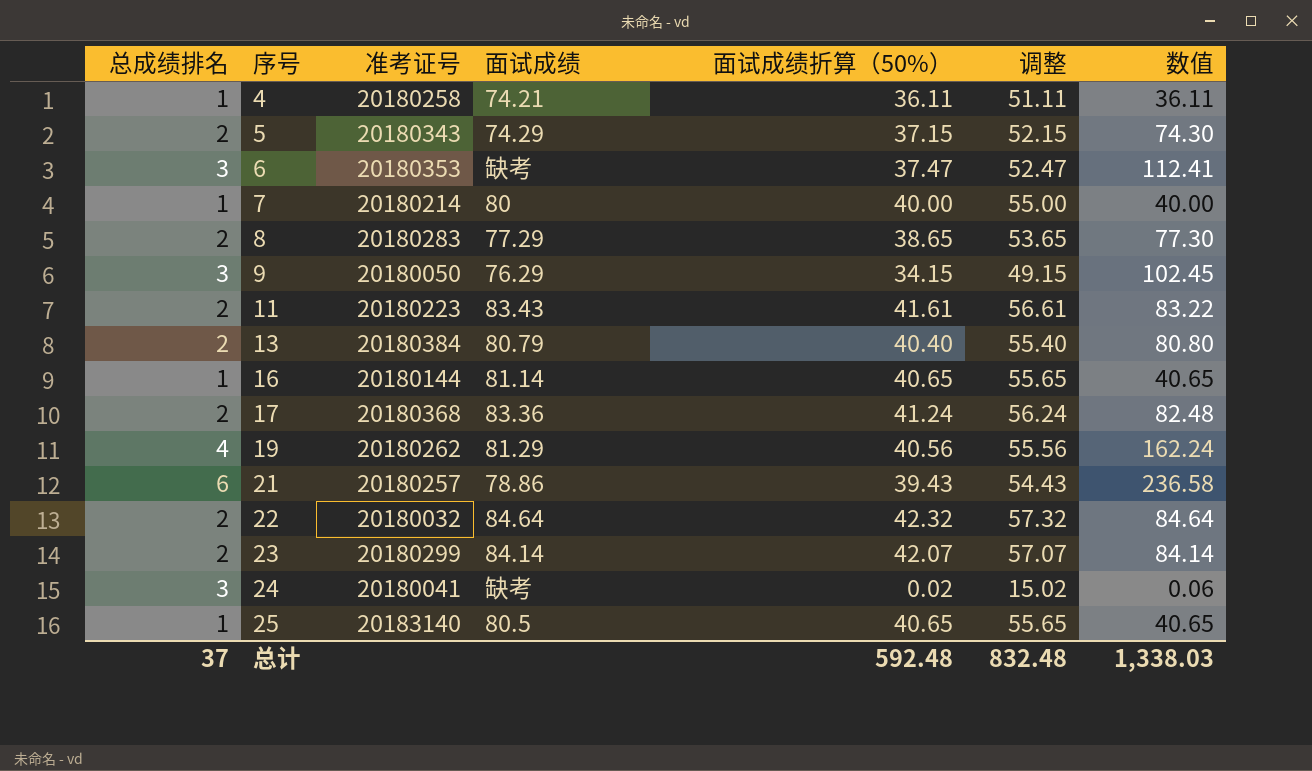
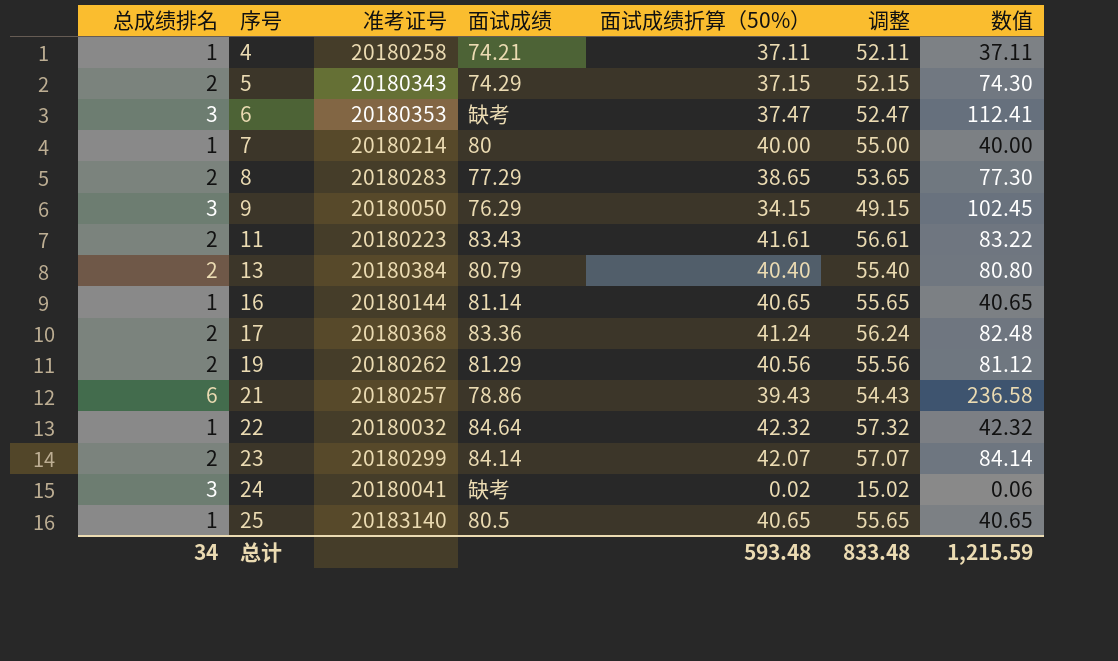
4 | 面试成绩折算（50%）: 36.11 -> 37.11
4 | 调整: 51.11 -> 52.11
4 | 数值: 36.11 -> 37.11
19 | 总成绩排名: 4 -> 2
19 | 数值: 162.24 -> 81.12
22 | 总成绩排名: 2 -> 1
22 | 数值: 84.64 -> 42.32
总计 | 总成绩排名: 37 -> 34
总计 | 面试成绩折算（50%）: 592.48 -> 593.48
总计 | 调整: 832.48 -> 833.48
总计 | 数值: 1,338.03 -> 1,215.59

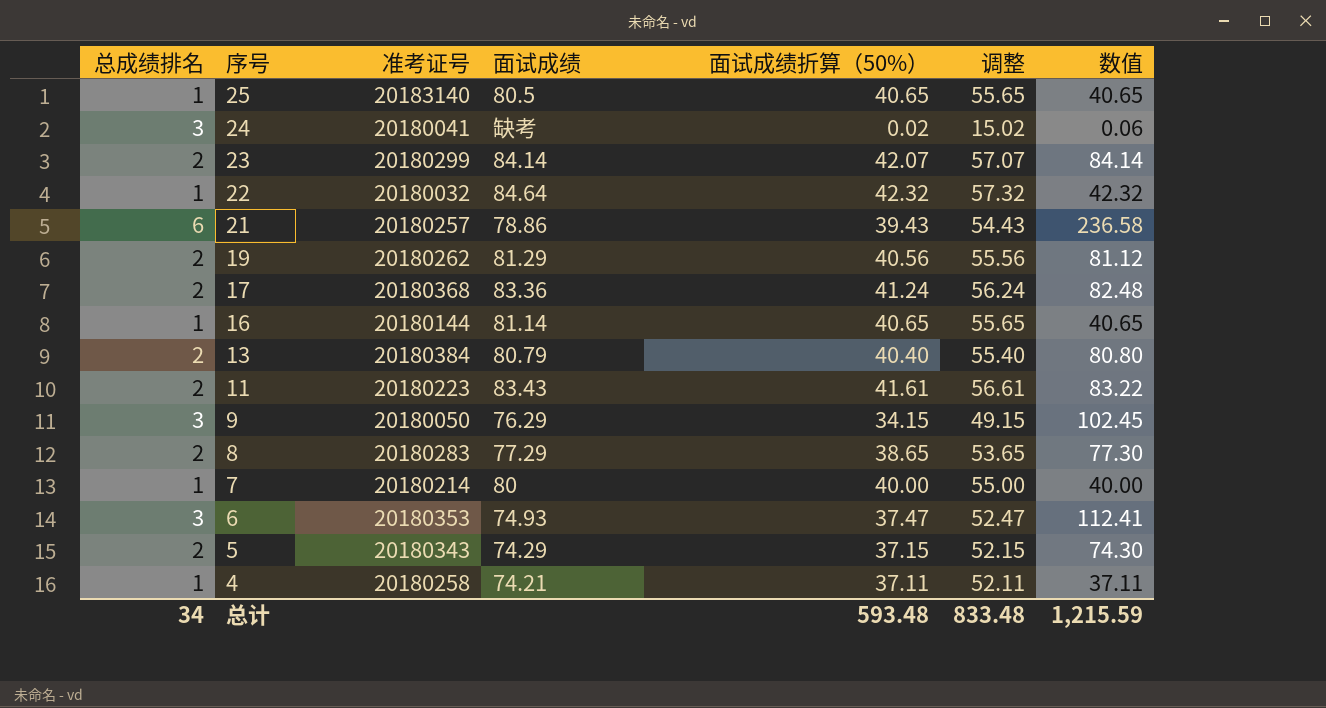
row order: 序号 ascending -> 序号 descending
6 | 面试成绩: 缺考 -> 74.93

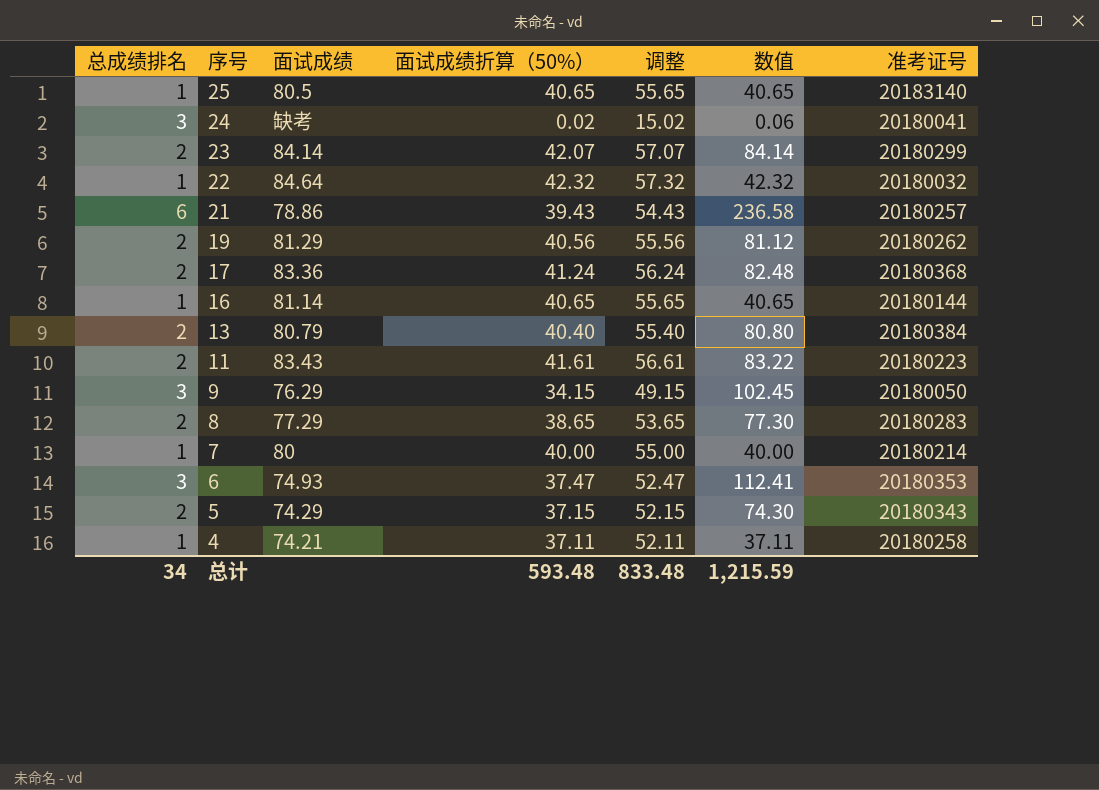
column 准考证号 | position: 3 -> 7

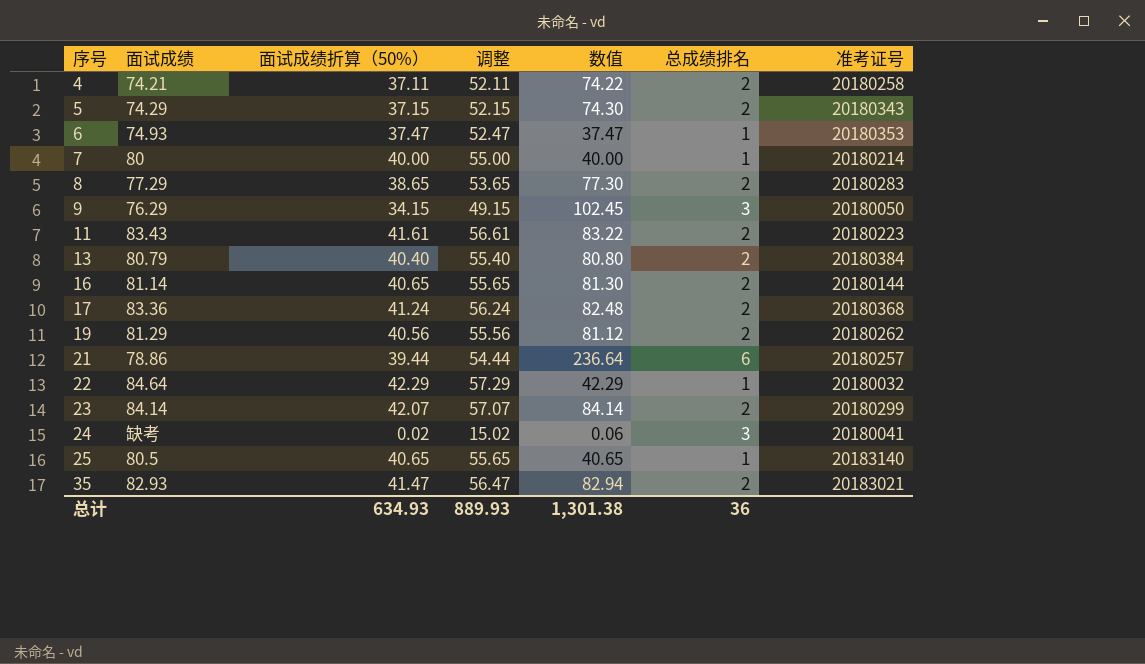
row order: 序号 descending -> 序号 ascending
column 总成绩排名 | position: 1 -> 6
4 | 数值: 37.11 -> 74.22
4 | 总成绩排名: 1 -> 2
6 | 数值: 112.41 -> 37.47
6 | 总成绩排名: 3 -> 1
16 | 数值: 40.65 -> 81.30
16 | 总成绩排名: 1 -> 2
21 | 面试成绩折算（50%）: 39.43 -> 39.44
21 | 调整: 54.43 -> 54.44
21 | 数值: 236.58 -> 236.64
22 | 面试成绩折算（50%）: 42.32 -> 42.29
22 | 调整: 57.32 -> 57.29
22 | 数值: 42.32 -> 42.29
row 35: none -> 82.93 | 41.47 | 56.47 | 82.94 | 2 | 20183021
总计 | 面试成绩折算（50%）: 593.48 -> 634.93
总计 | 调整: 833.48 -> 889.93
总计 | 数值: 1,215.59 -> 1,301.38
总计 | 总成绩排名: 34 -> 36

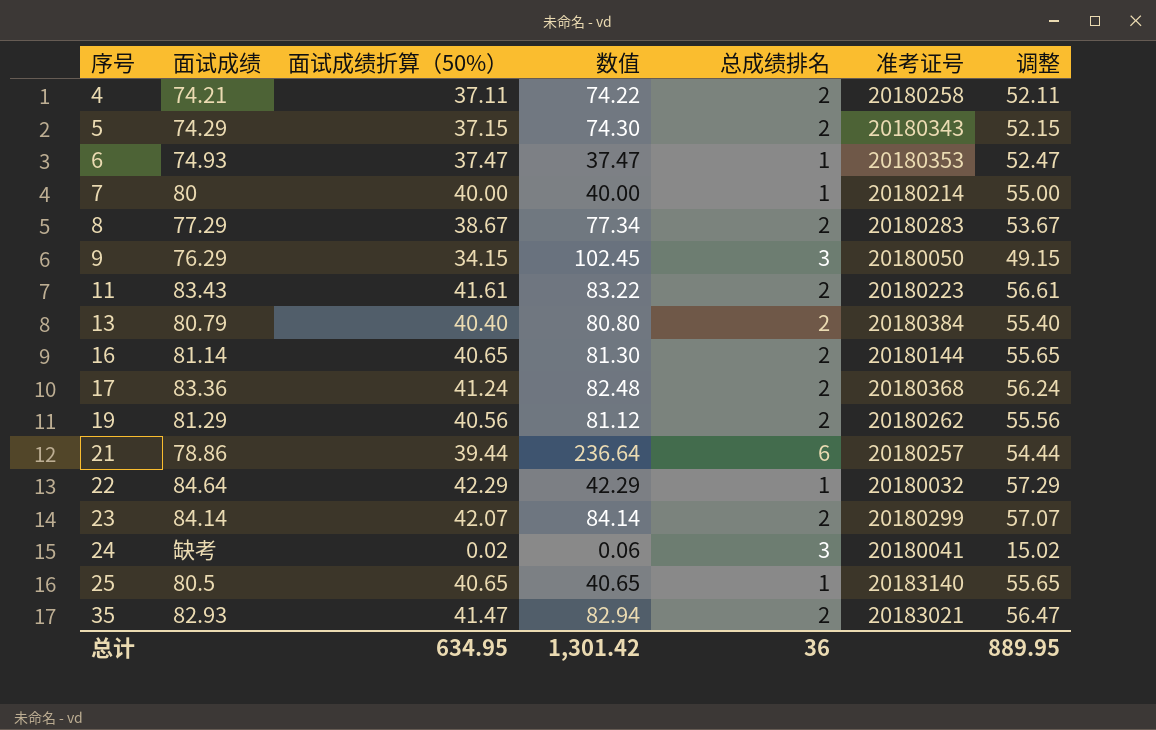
column 调整 | position: 4 -> 7
8 | 面试成绩折算（50%）: 38.65 -> 38.67
8 | 数值: 77.30 -> 77.34
8 | 调整: 53.65 -> 53.67
总计 | 面试成绩折算（50%）: 634.93 -> 634.95
总计 | 数值: 1,301.38 -> 1,301.42
总计 | 调整: 889.93 -> 889.95

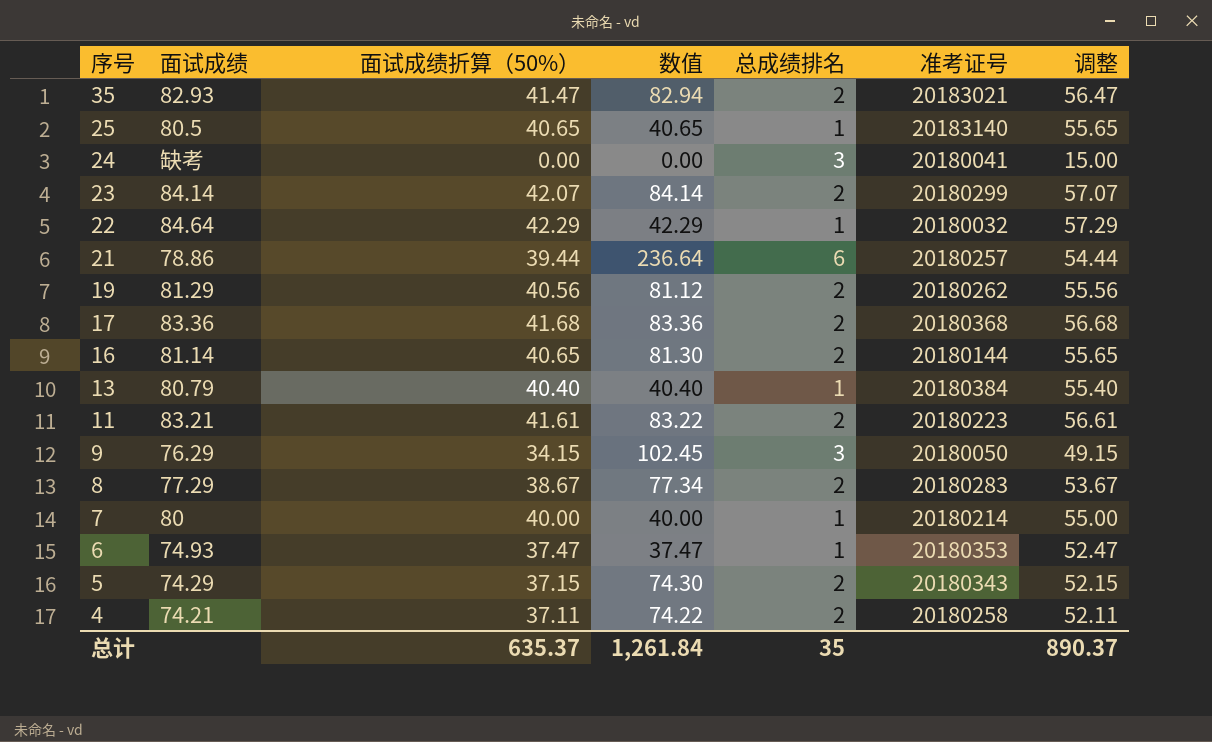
row order: 序号 ascending -> 序号 descending
24 | 面试成绩折算（50%）: 0.02 -> 0.00
24 | 数值: 0.06 -> 0.00
24 | 调整: 15.02 -> 15.00
17 | 面试成绩折算（50%）: 41.24 -> 41.68
17 | 数值: 82.48 -> 83.36
17 | 调整: 56.24 -> 56.68
13 | 数值: 80.80 -> 40.40
13 | 总成绩排名: 2 -> 1
11 | 面试成绩: 83.43 -> 83.21
总计 | 面试成绩折算（50%）: 634.95 -> 635.37
总计 | 数值: 1,301.42 -> 1,261.84
总计 | 总成绩排名: 36 -> 35
总计 | 调整: 889.95 -> 890.37

